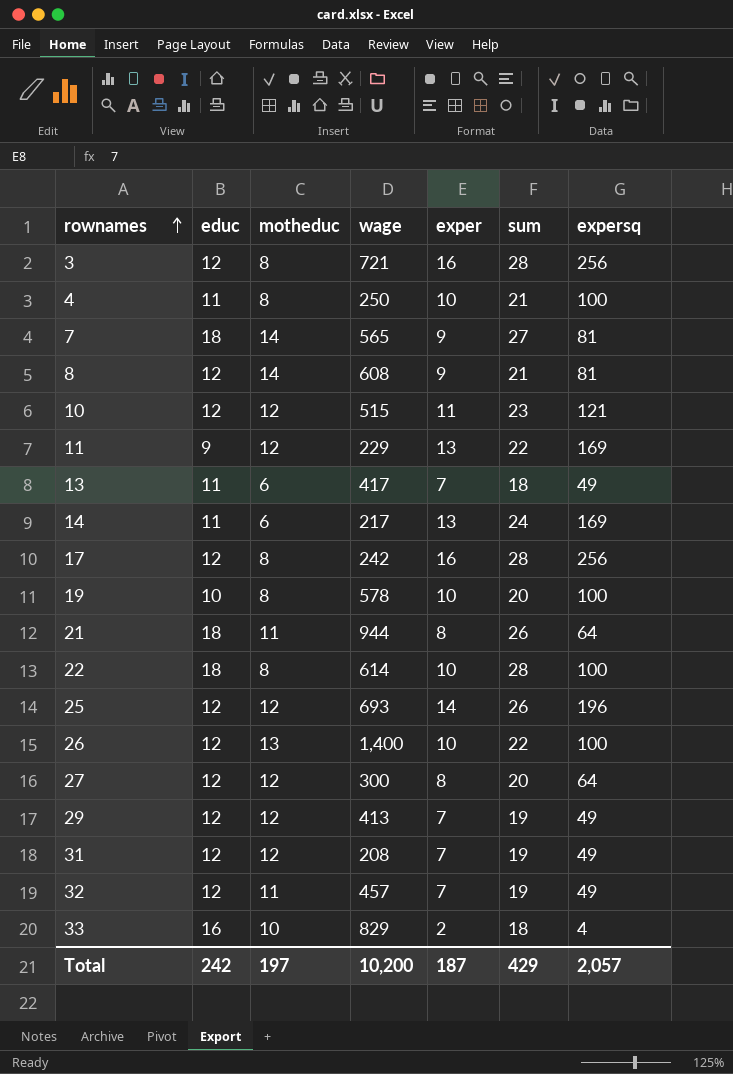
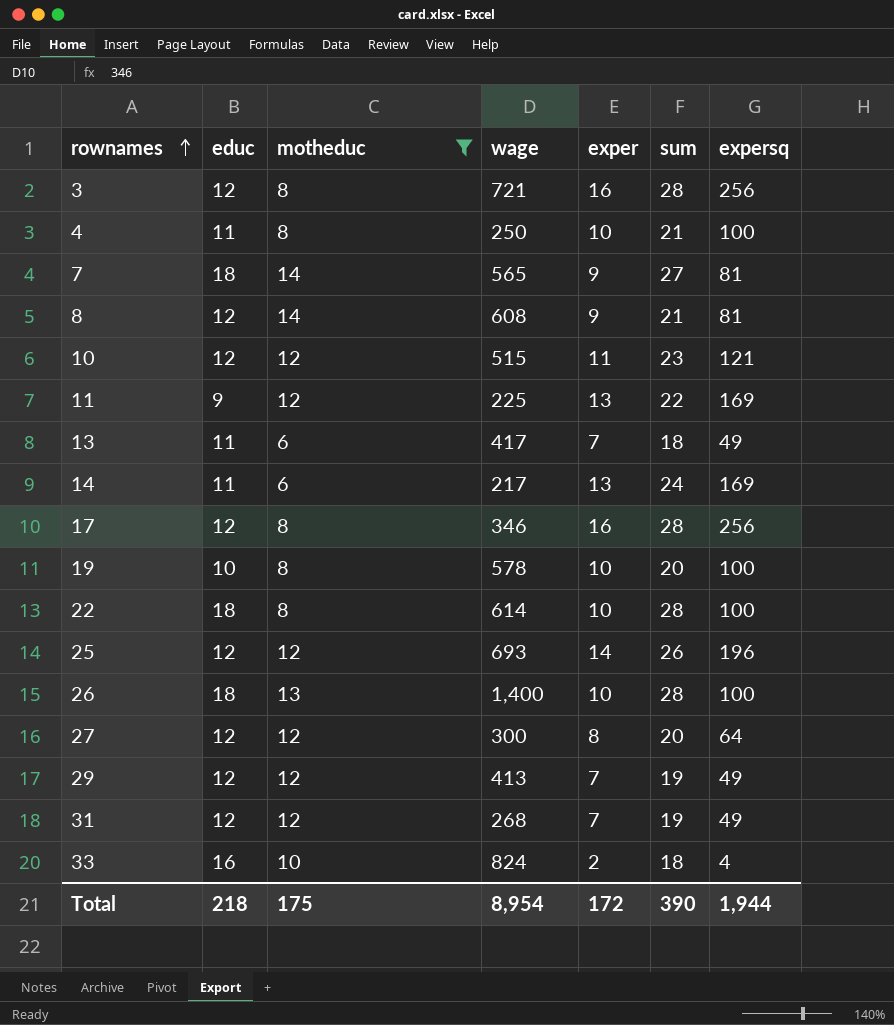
filter: none -> motheduc != 11
11 | wage: 229 -> 225
17 | wage: 242 -> 346
26 | educ: 12 -> 18
26 | sum: 22 -> 28
31 | wage: 208 -> 268
33 | wage: 829 -> 824
Total | educ: 242 -> 218
Total | motheduc: 197 -> 175
Total | wage: 10,200 -> 8,954
Total | exper: 187 -> 172
Total | sum: 429 -> 390
Total | expersq: 2,057 -> 1,944

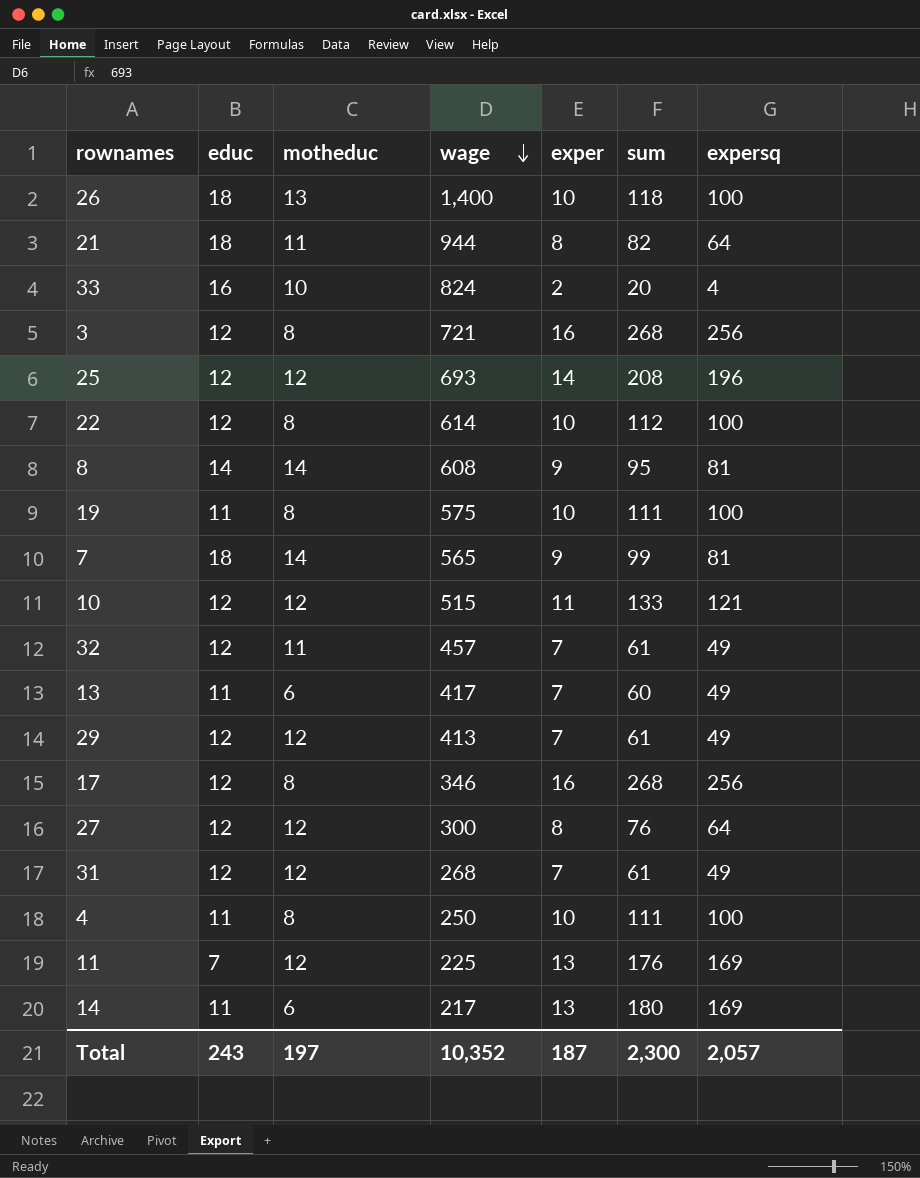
filter: motheduc != 11 -> none
row order: rownames ascending -> wage descending
column sum | formula: [educ] + [exper] -> [educ] + [expersq]
22 | educ: 18 -> 12
8 | educ: 12 -> 14
19 | educ: 10 -> 11
19 | wage: 578 -> 575
11 | educ: 9 -> 7
Total | educ: 218 -> 243
Total | motheduc: 175 -> 197
Total | wage: 8,954 -> 10,352
Total | exper: 172 -> 187
Total | sum: 390 -> 2,300
Total | expersq: 1,944 -> 2,057

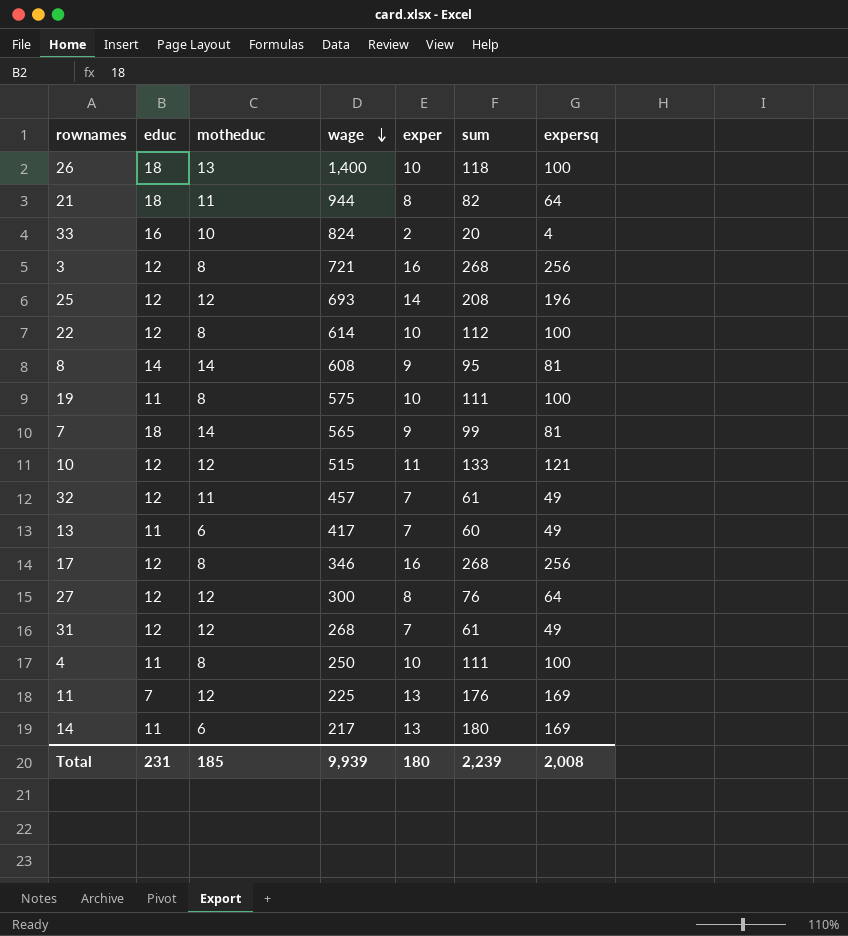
row 29: 12 | 12 | 413 | 7 | 61 | 49 -> none
Total | educ: 243 -> 231
Total | motheduc: 197 -> 185
Total | wage: 10,352 -> 9,939
Total | exper: 187 -> 180
Total | sum: 2,300 -> 2,239
Total | expersq: 2,057 -> 2,008

